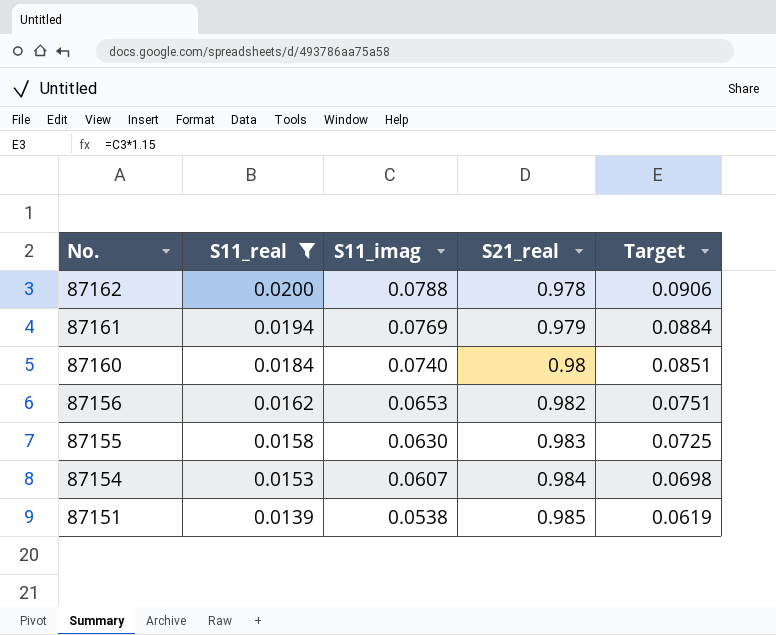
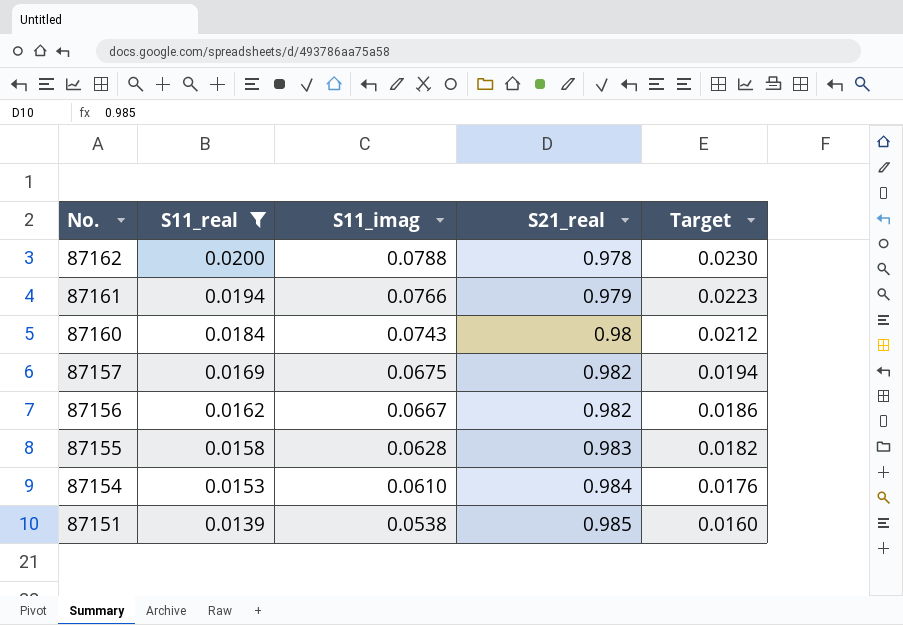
column Target | formula: [S11_imag] * 1.15 -> [S11_real] * 1.15
87161 | S11_imag: 0.0769 -> 0.0766
87160 | S11_imag: 0.0740 -> 0.0743
row 87157: none -> 0.0169 | 0.0675 | 0.982 | 0.0194
87156 | S11_imag: 0.0653 -> 0.0667
87155 | S11_imag: 0.0630 -> 0.0628
87154 | S11_imag: 0.0607 -> 0.0610

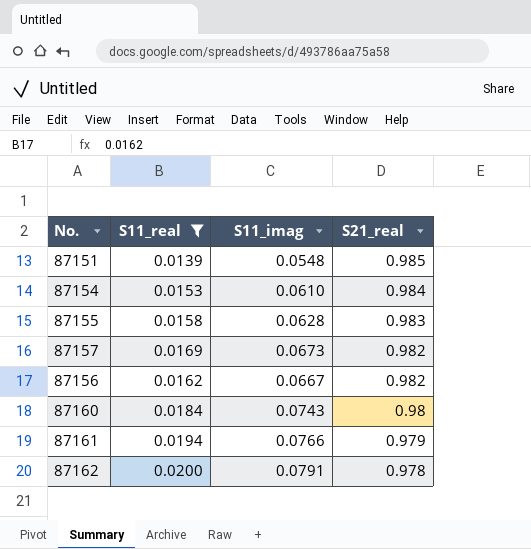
row order: No. descending -> S21_real descending
column Target | formula: [S11_real] * 1.15 -> none
87151 | S11_imag: 0.0538 -> 0.0548
87157 | S11_imag: 0.0675 -> 0.0673
87162 | S11_imag: 0.0788 -> 0.0791

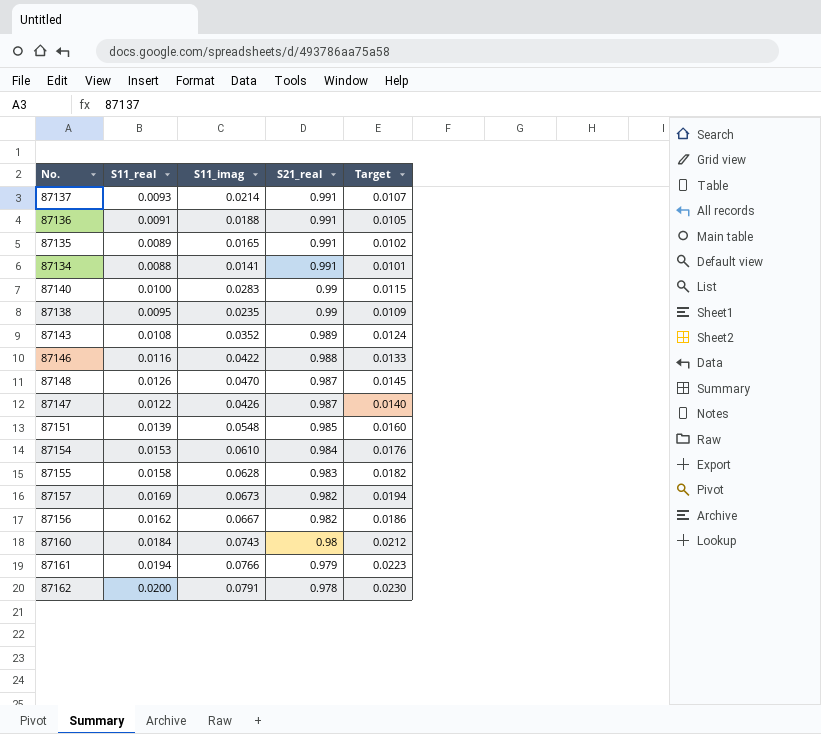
filter: S11_real >= 0.0139 -> none
column Target | formula: none -> [S11_real] * 1.15

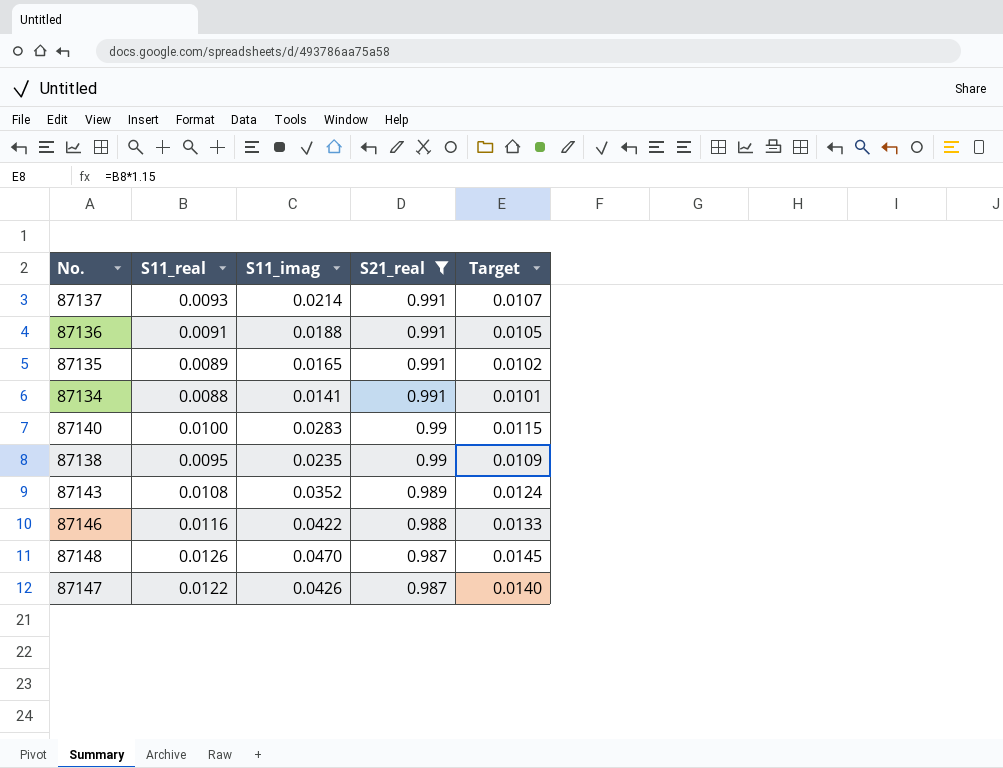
filter: none -> S21_real >= 0.987

